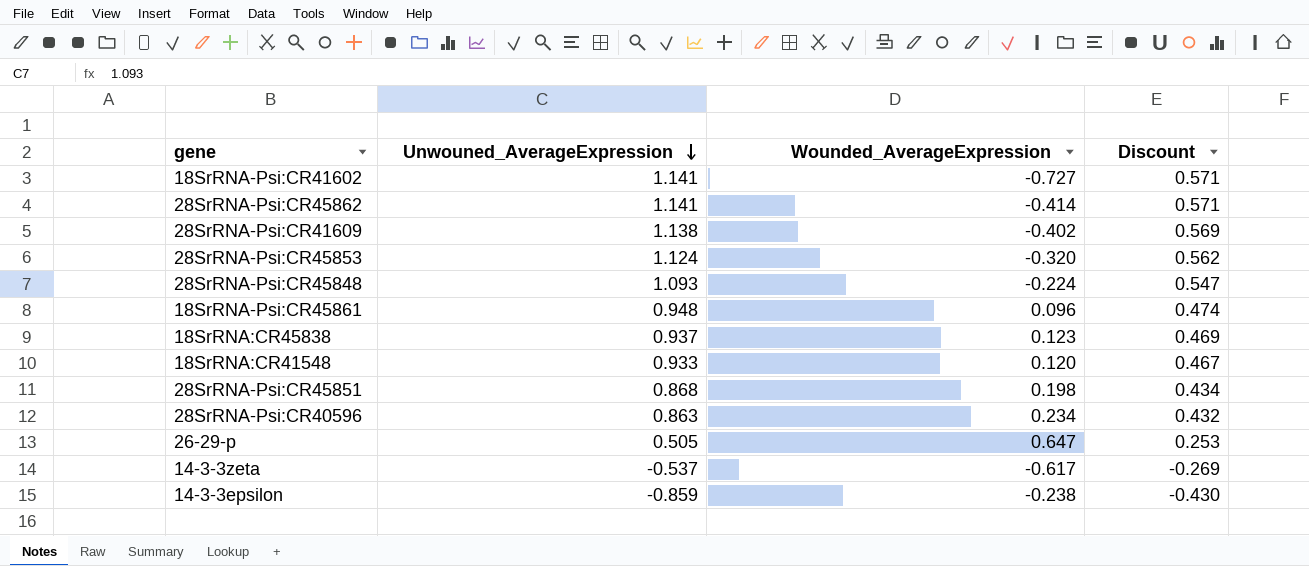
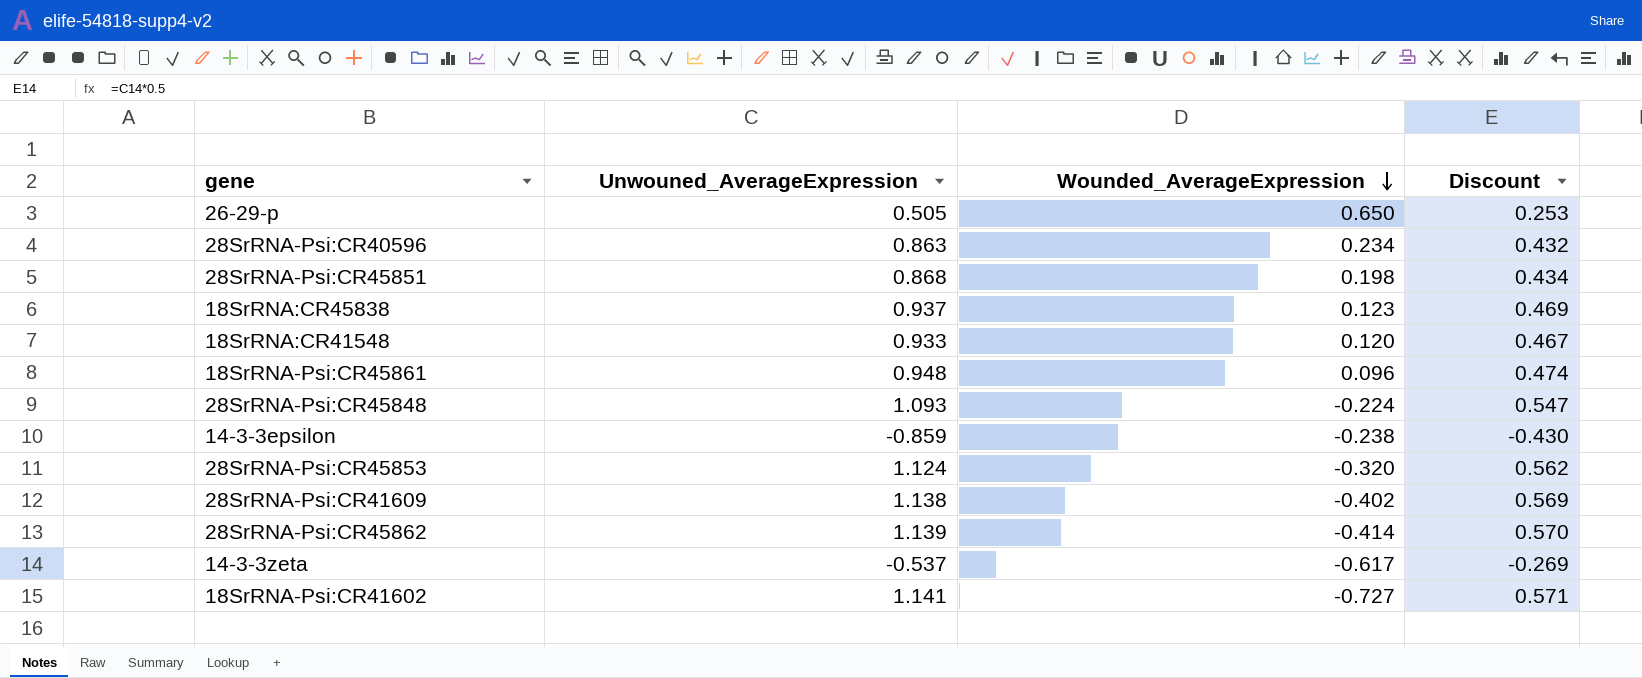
row order: Unwouned_AverageExpression descending -> Wounded_AverageExpression descending
26-29-p | Wounded_AverageExpression: 0.647 -> 0.650
28SrRNA-Psi:CR45862 | Unwouned_AverageExpression: 1.141 -> 1.139
28SrRNA-Psi:CR45862 | Discount: 0.571 -> 0.570

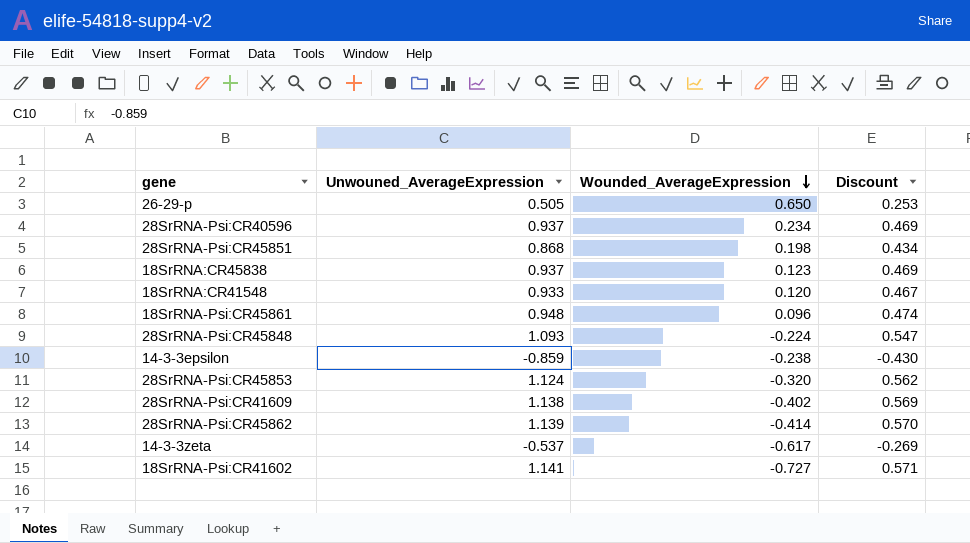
28SrRNA-Psi:CR40596 | Unwouned_AverageExpression: 0.863 -> 0.937
28SrRNA-Psi:CR40596 | Discount: 0.432 -> 0.469

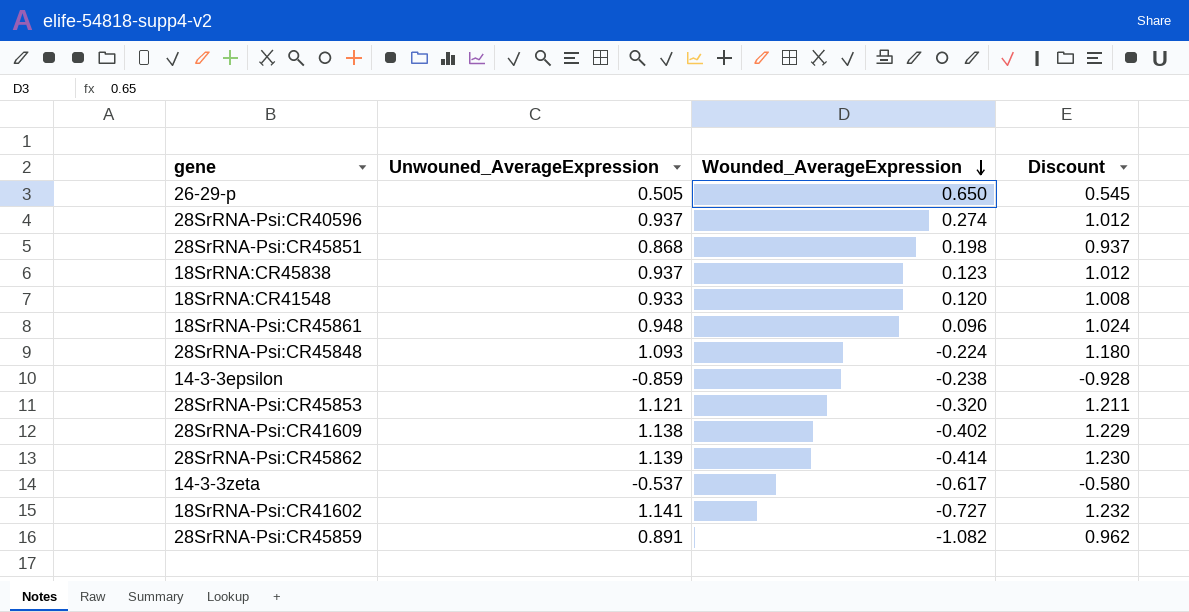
column Discount | formula: [Unwouned_AverageExpression] * 0.5 -> [Unwouned_AverageExpression] * 1.08
28SrRNA-Psi:CR40596 | Wounded_AverageExpression: 0.234 -> 0.274
28SrRNA-Psi:CR45853 | Unwouned_AverageExpression: 1.124 -> 1.121
row 28SrRNA-Psi:CR45859: none -> 0.891 | -1.082 | 0.962

